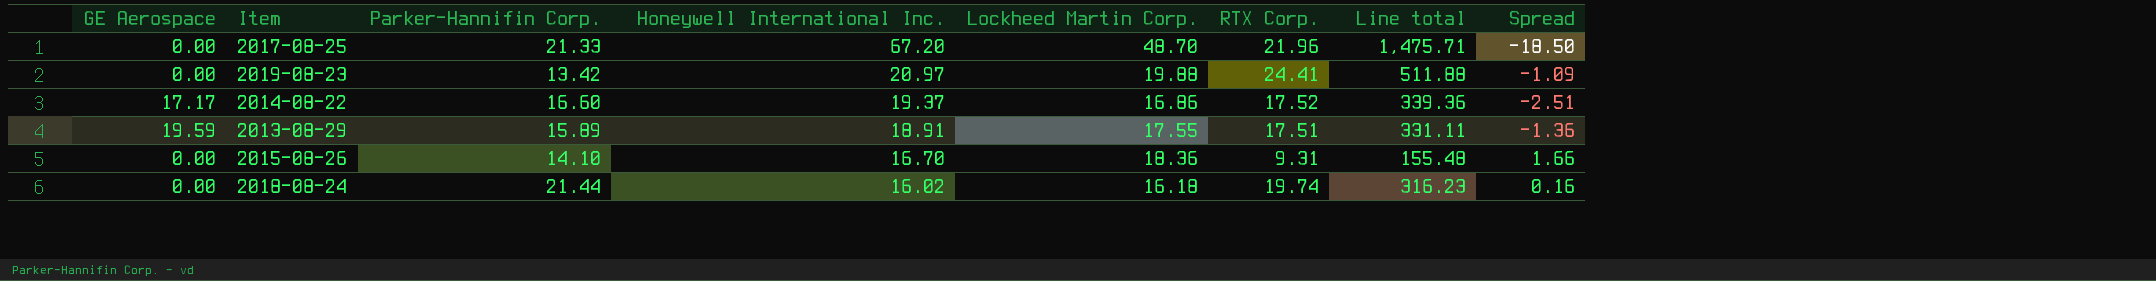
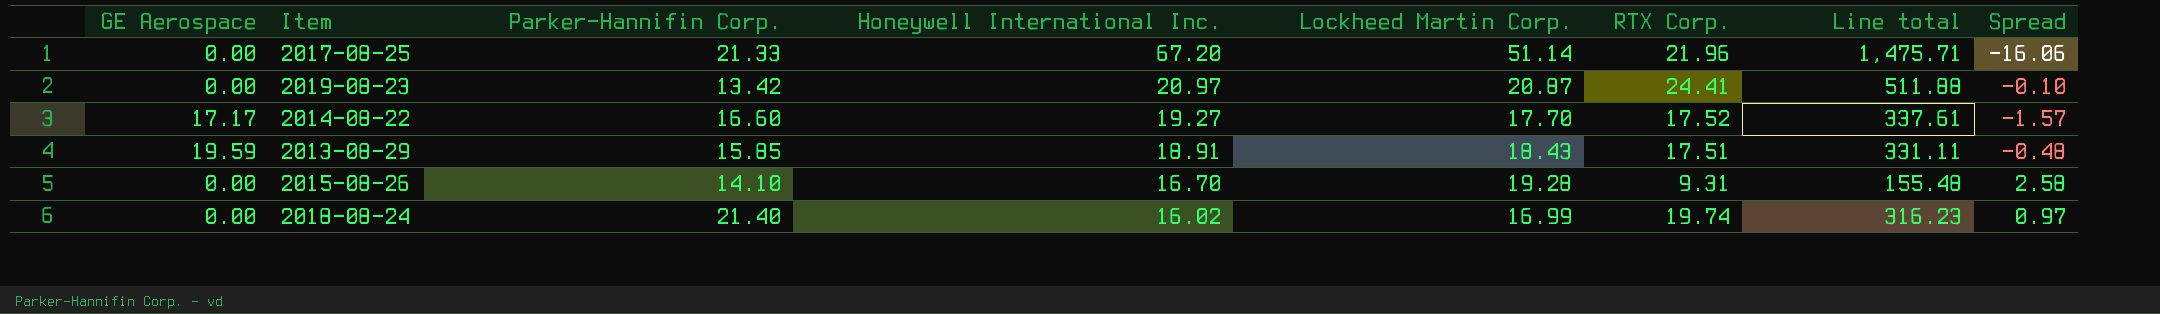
2017-08-25 | Lockheed Martin Corp.: 48.70 -> 51.14
2017-08-25 | Spread: -18.50 -> -16.06
2019-08-23 | Lockheed Martin Corp.: 19.88 -> 20.87
2019-08-23 | Spread: -1.09 -> -0.10
2014-08-22 | Honeywell International Inc.: 19.37 -> 19.27
2014-08-22 | Lockheed Martin Corp.: 16.86 -> 17.70
2014-08-22 | Line total: 339.36 -> 337.61
2014-08-22 | Spread: -2.51 -> -1.57
2013-08-29 | Parker-Hannifin Corp.: 15.89 -> 15.85
2013-08-29 | Lockheed Martin Corp.: 17.55 -> 18.43
2013-08-29 | Spread: -1.36 -> -0.48
2015-08-26 | Lockheed Martin Corp.: 18.36 -> 19.28
2015-08-26 | Spread: 1.66 -> 2.58
2018-08-24 | Parker-Hannifin Corp.: 21.44 -> 21.40
2018-08-24 | Lockheed Martin Corp.: 16.18 -> 16.99
2018-08-24 | Spread: 0.16 -> 0.97

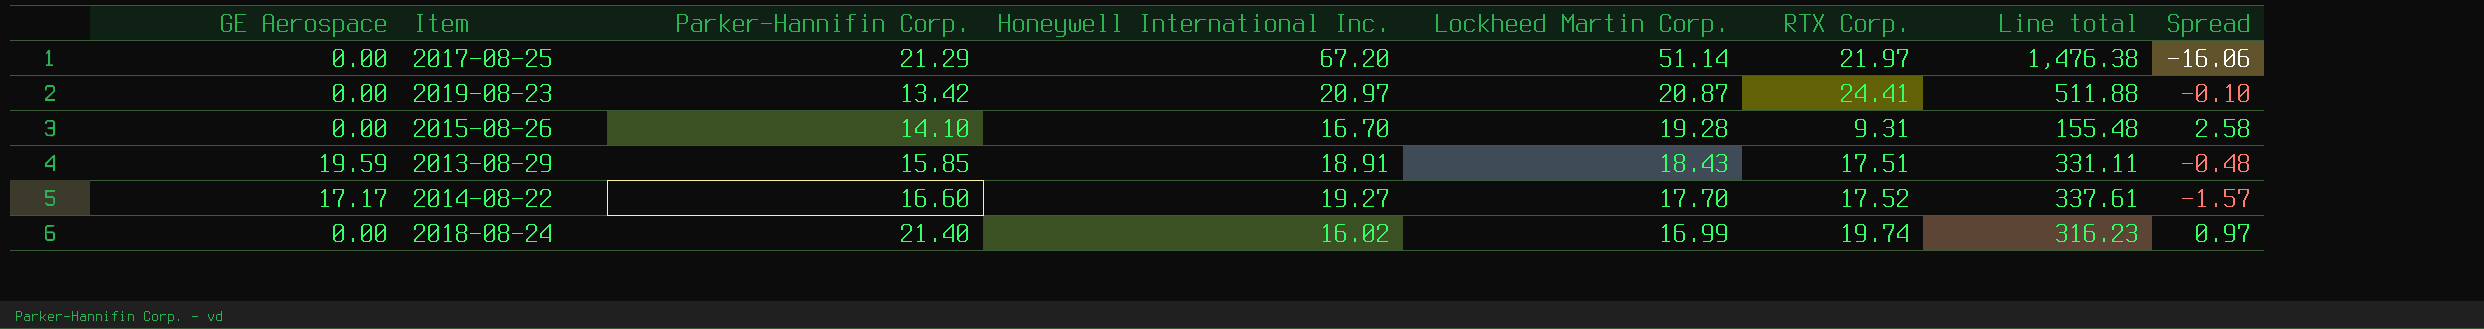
row order: Honeywell International Inc. descending -> Lockheed Martin Corp. descending
2017-08-25 | Parker-Hannifin Corp.: 21.33 -> 21.29
2017-08-25 | RTX Corp.: 21.96 -> 21.97
2017-08-25 | Line total: 1,475.71 -> 1,476.38

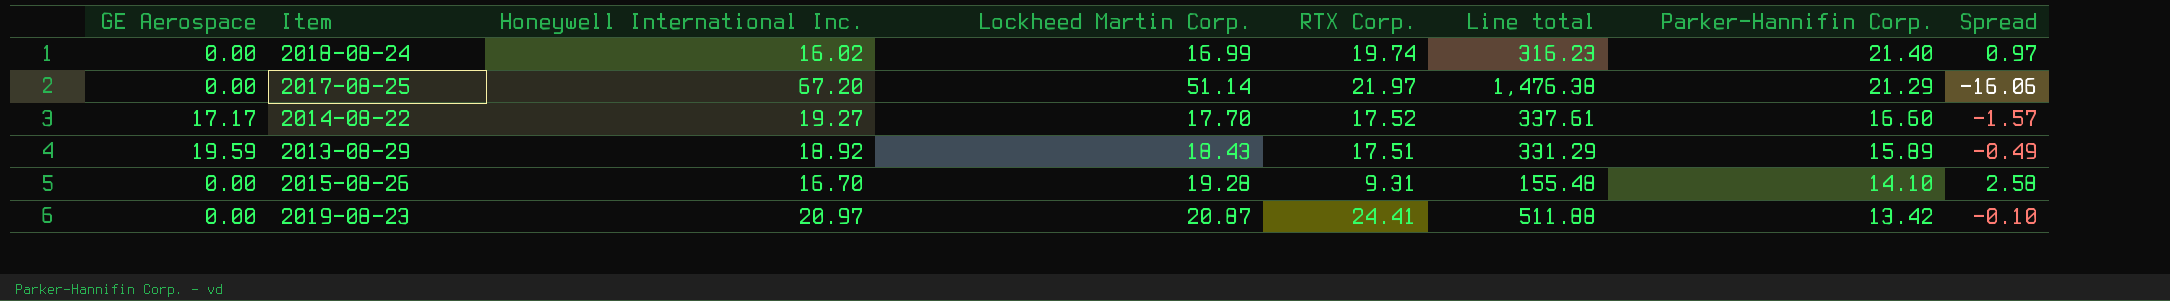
row order: Lockheed Martin Corp. descending -> Parker-Hannifin Corp. descending
column Parker-Hannifin Corp. | position: 3 -> 7
2013-08-29 | Honeywell International Inc.: 18.91 -> 18.92
2013-08-29 | Line total: 331.11 -> 331.29
2013-08-29 | Parker-Hannifin Corp.: 15.85 -> 15.89
2013-08-29 | Spread: -0.48 -> -0.49

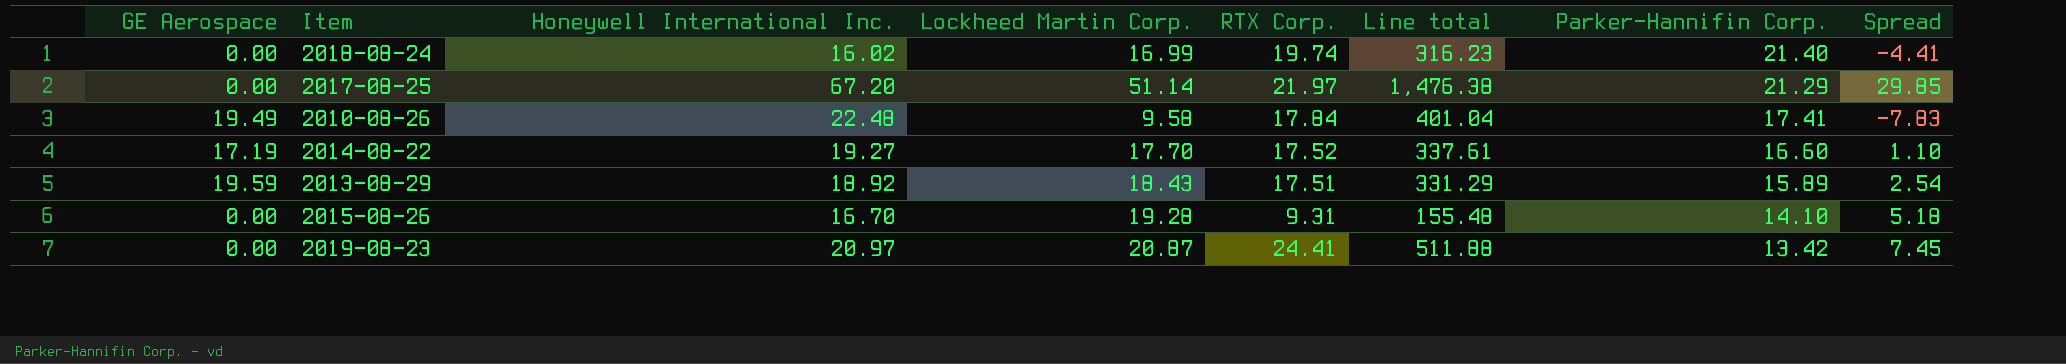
column Spread | formula: [Lockheed Martin Corp.] - [Honeywell International Inc.] -> [Lockheed Martin Corp.] - [Parker-Hannifin Corp.]
row 2010-08-26: none -> 19.49 | 22.48 | 9.58 | 17.84 | 401.04 | 17.41 | -7.83
2014-08-22 | GE Aerospace: 17.17 -> 17.19

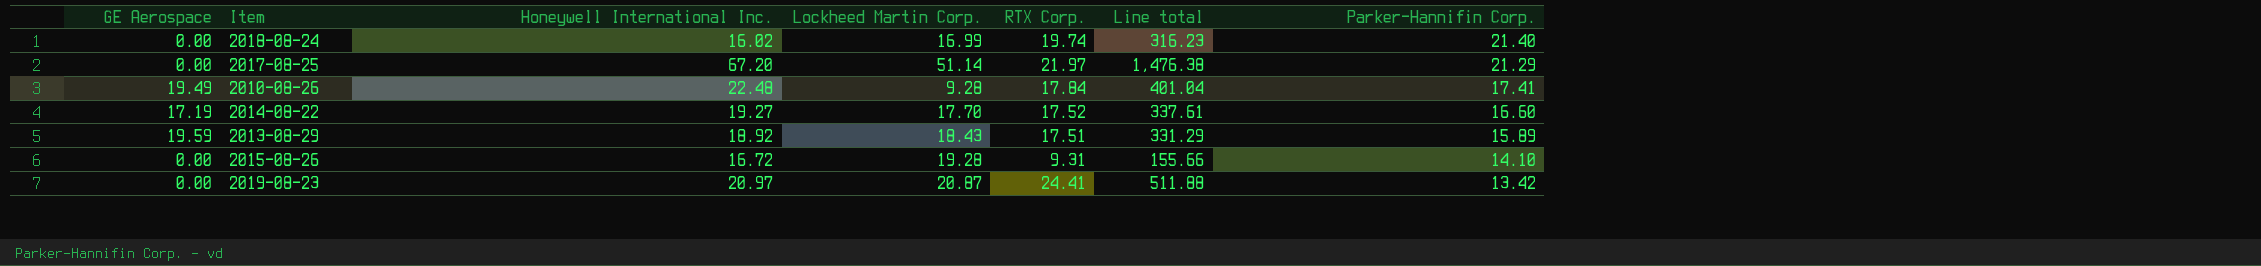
column Spread | formula: [Lockheed Martin Corp.] - [Parker-Hannifin Corp.] -> none
2010-08-26 | Lockheed Martin Corp.: 9.58 -> 9.28
2015-08-26 | Honeywell International Inc.: 16.70 -> 16.72
2015-08-26 | Line total: 155.48 -> 155.66

